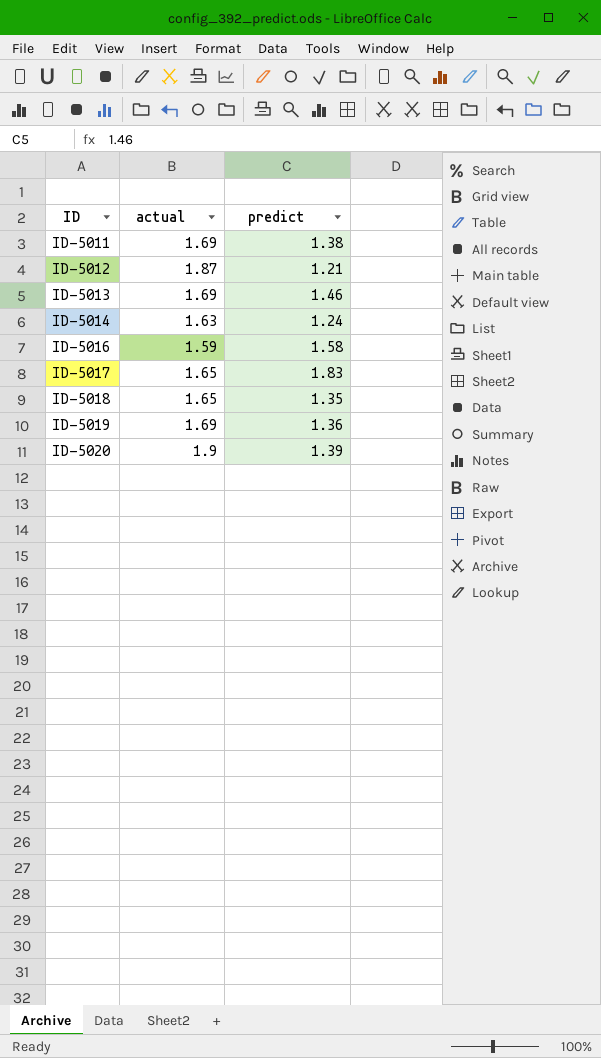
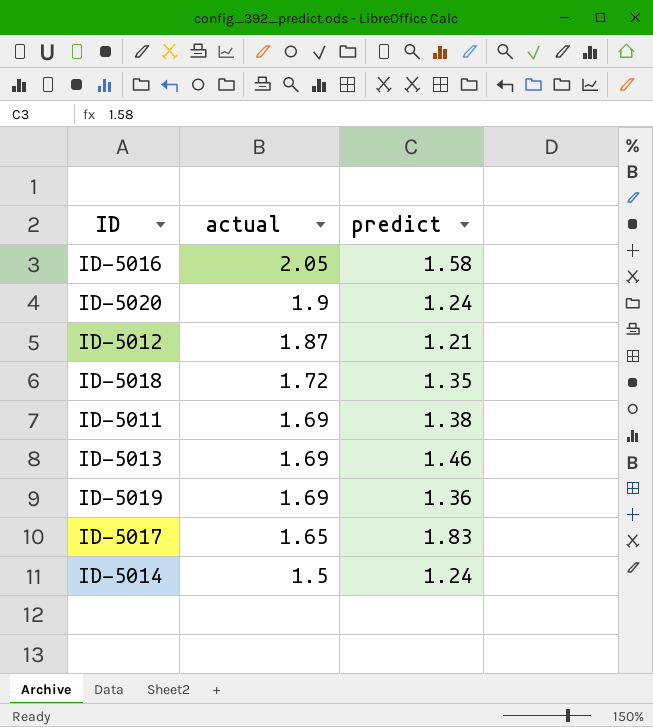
row order: ID ascending -> actual descending
ID-5016 | actual: 1.59 -> 2.05
ID-5020 | predict: 1.39 -> 1.24
ID-5018 | actual: 1.65 -> 1.72
ID-5014 | actual: 1.63 -> 1.5

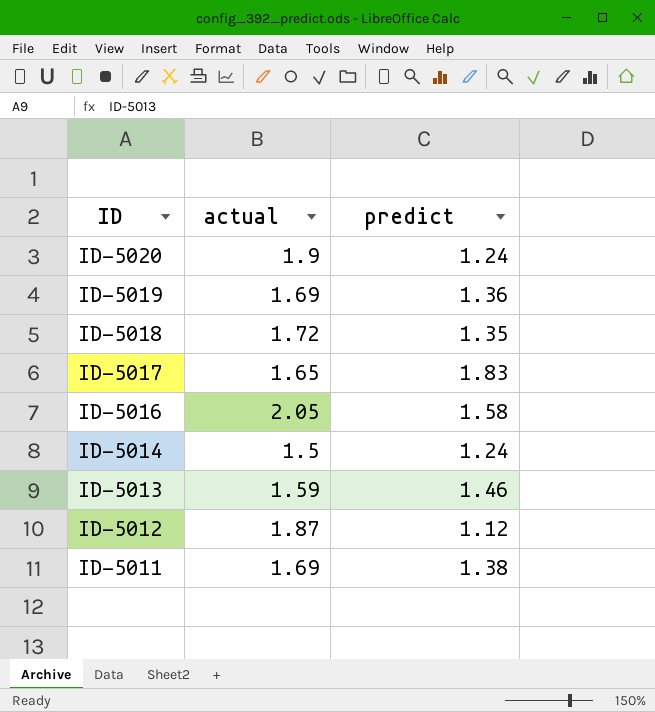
row order: actual descending -> ID descending
ID-5013 | actual: 1.69 -> 1.59
ID-5012 | predict: 1.21 -> 1.12

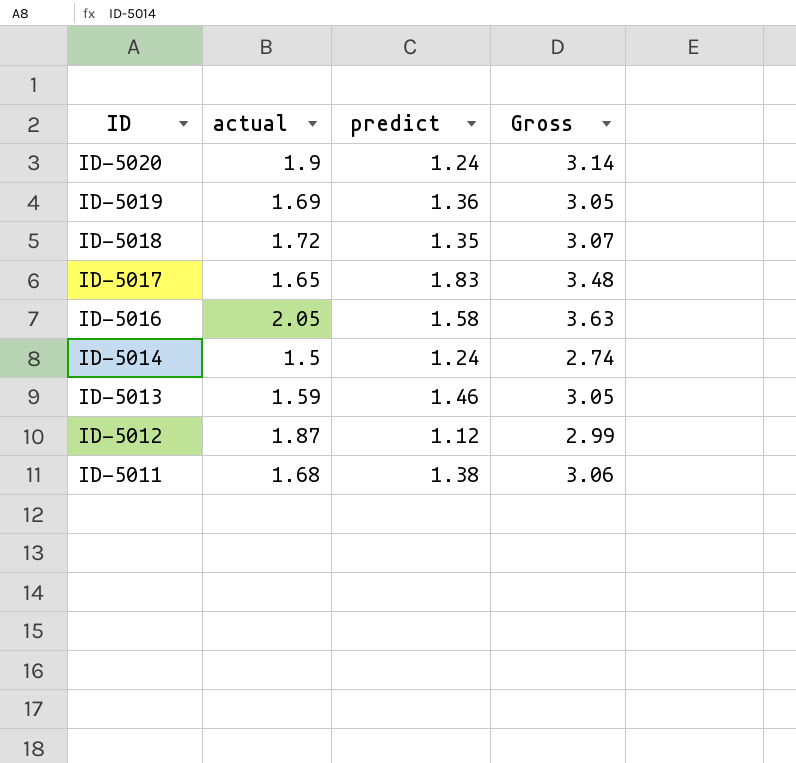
column Gross | formula: none -> [actual] + [predict]
ID-5011 | actual: 1.69 -> 1.68

